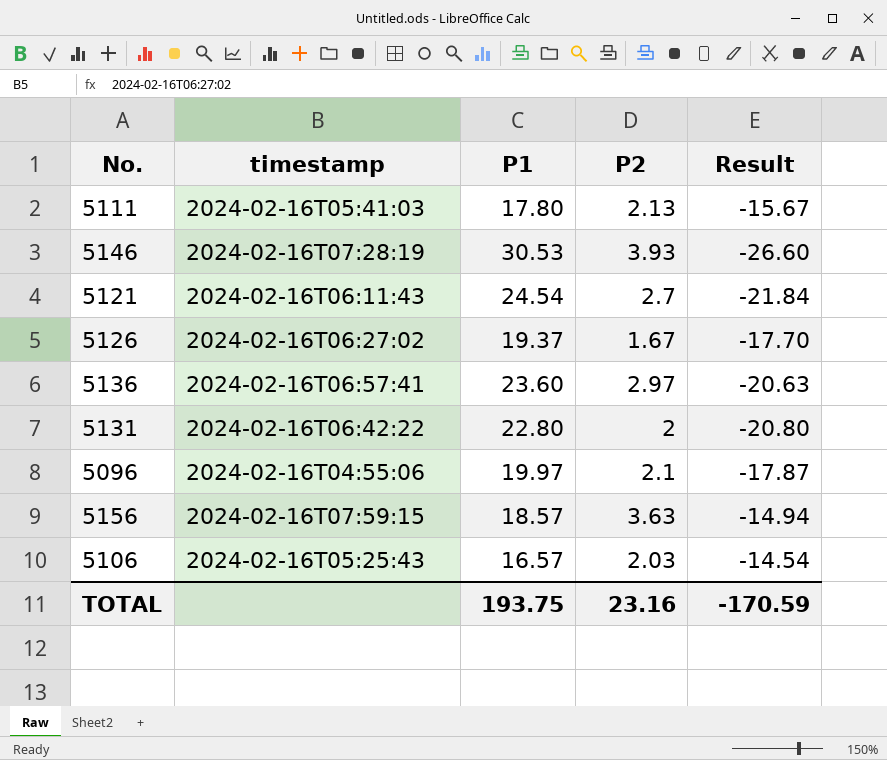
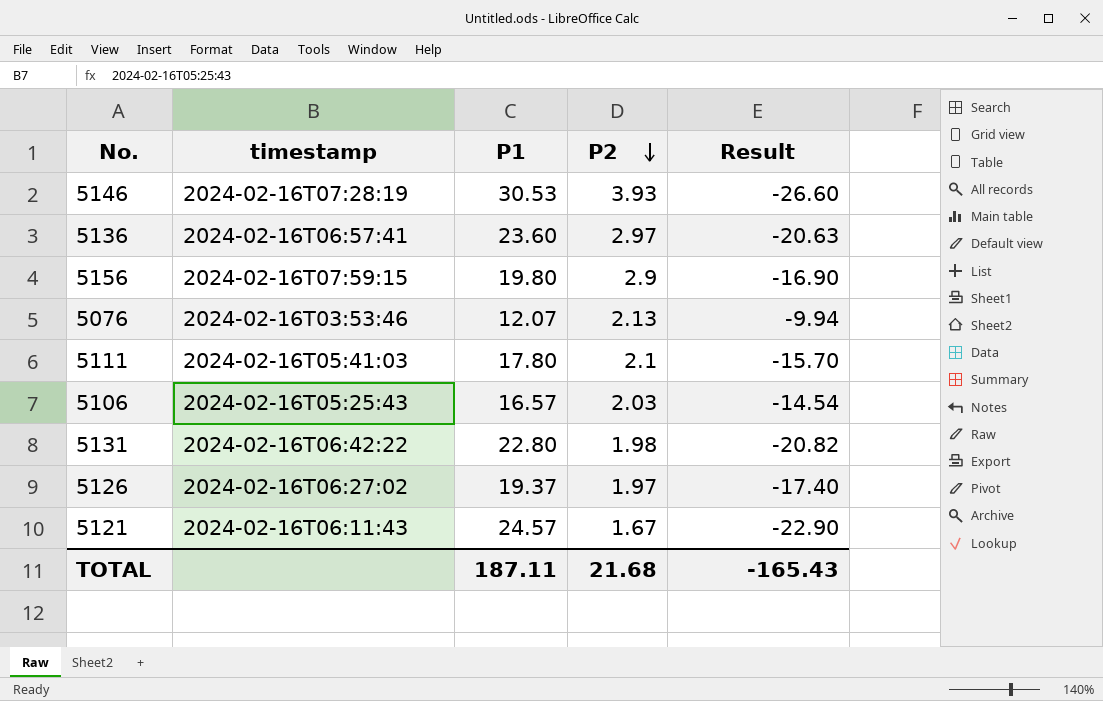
row order: none -> P2 descending
row 5096: 2024-02-16T04:55:06 | 19.97 | 2.1 | -17.87 -> none
5156 | P1: 18.57 -> 19.80
5156 | P2: 3.63 -> 2.9
5156 | Result: -14.94 -> -16.90
row 5076: none -> 2024-02-16T03:53:46 | 12.07 | 2.13 | -9.94
5111 | P2: 2.13 -> 2.1
5111 | Result: -15.67 -> -15.70
5131 | P2: 2 -> 1.98
5131 | Result: -20.80 -> -20.82
5126 | P2: 1.67 -> 1.97
5126 | Result: -17.70 -> -17.40
5121 | P1: 24.54 -> 24.57
5121 | P2: 2.7 -> 1.67
5121 | Result: -21.84 -> -22.90
TOTAL | P1: 193.75 -> 187.11
TOTAL | P2: 23.16 -> 21.68
TOTAL | Result: -170.59 -> -165.43

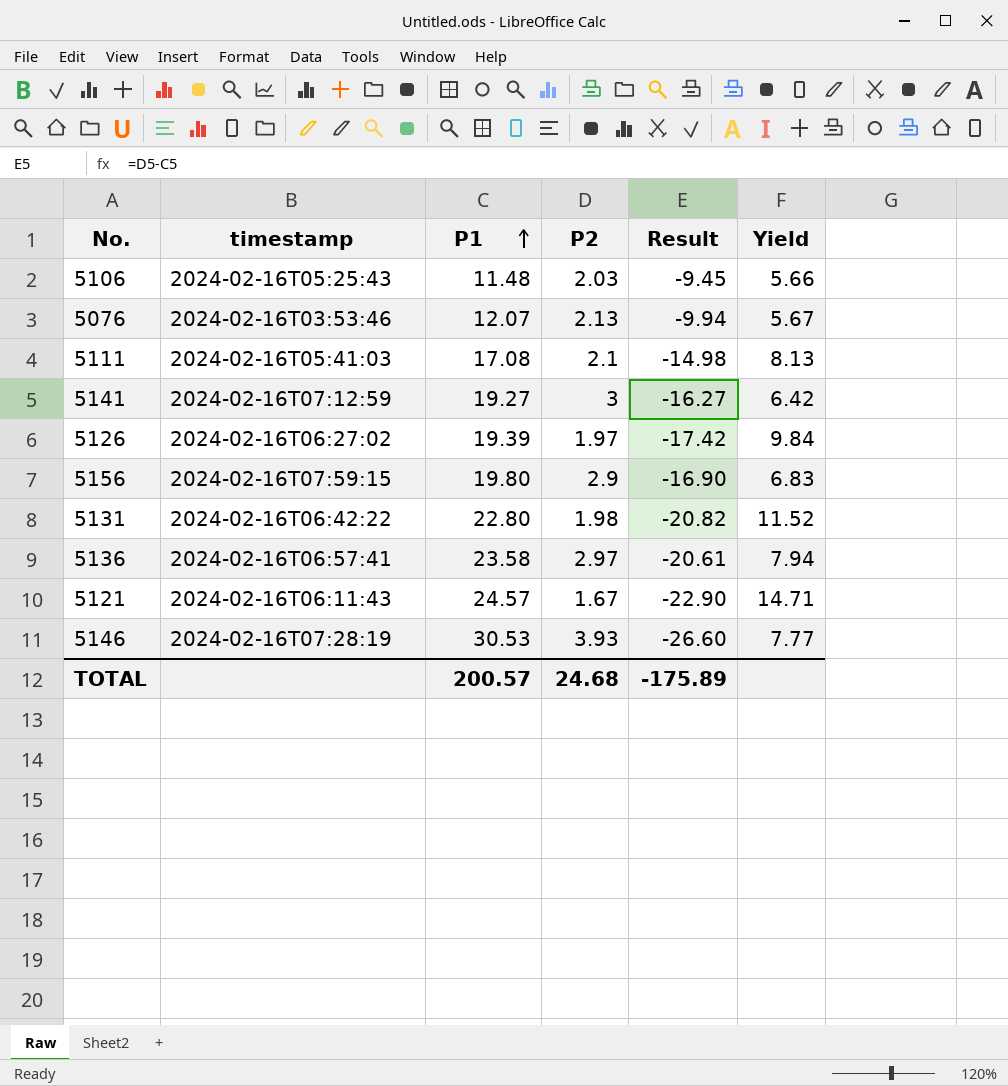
row order: P2 descending -> P1 ascending
column Yield | formula: none -> [P1] / [P2]
5106 | P1: 16.57 -> 11.48
5106 | Result: -14.54 -> -9.45
5111 | P1: 17.80 -> 17.08
5111 | Result: -15.70 -> -14.98
row 5141: none -> 2024-02-16T07:12:59 | 19.27 | 3 | -16.27 | 6.42
5126 | P1: 19.37 -> 19.39
5126 | Result: -17.40 -> -17.42
5136 | P1: 23.60 -> 23.58
5136 | Result: -20.63 -> -20.61
TOTAL | P1: 187.11 -> 200.57
TOTAL | P2: 21.68 -> 24.68
TOTAL | Result: -165.43 -> -175.89

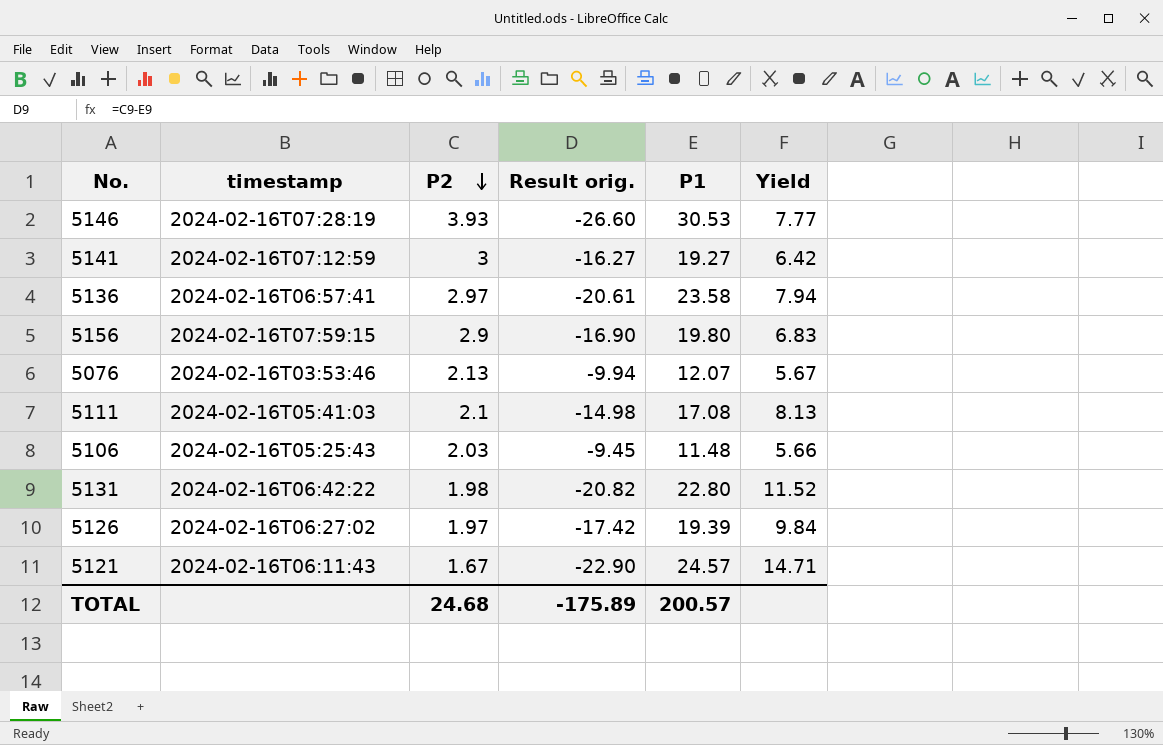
row order: P1 ascending -> P2 descending
column name: Result -> Result orig.
column P1 | position: 3 -> 5

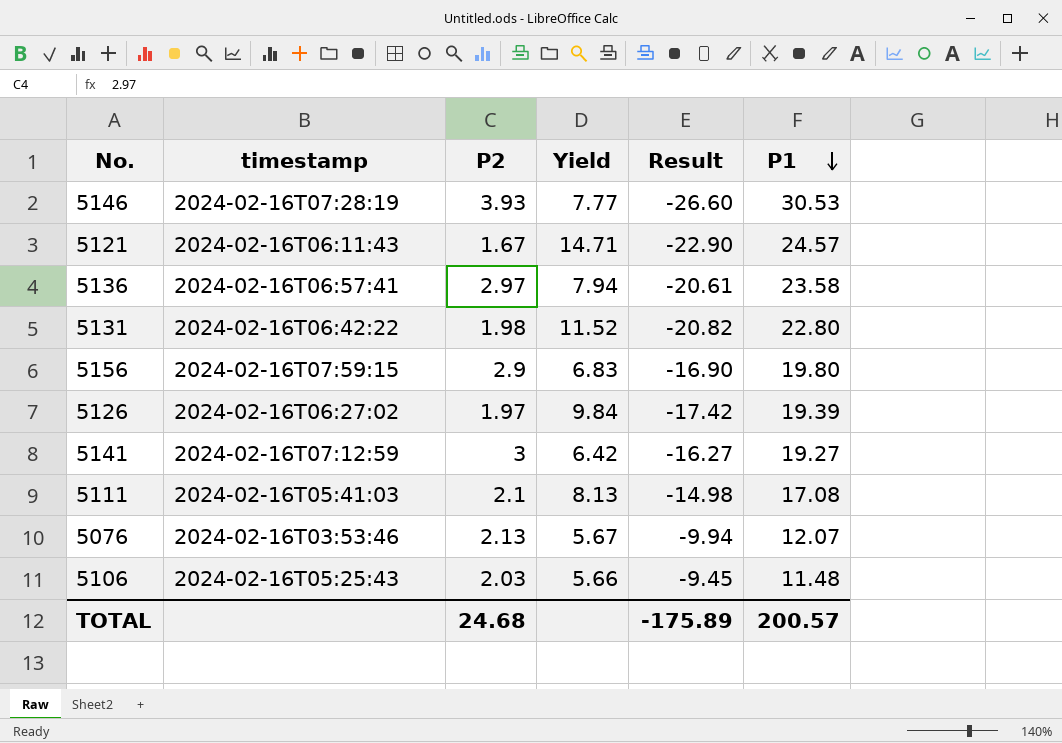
row order: P2 descending -> P1 descending
column Yield | position: 6 -> 4
column name: Result orig. -> Result

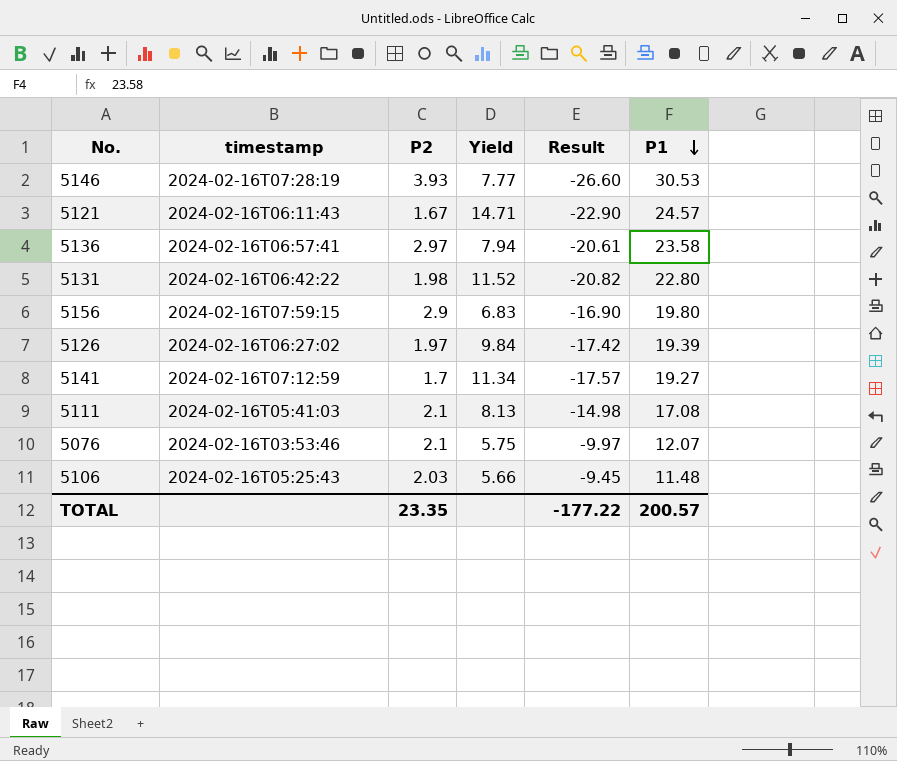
5141 | P2: 3 -> 1.7
5141 | Yield: 6.42 -> 11.34
5141 | Result: -16.27 -> -17.57
5076 | P2: 2.13 -> 2.1
5076 | Yield: 5.67 -> 5.75
5076 | Result: -9.94 -> -9.97
TOTAL | P2: 24.68 -> 23.35
TOTAL | Result: -175.89 -> -177.22

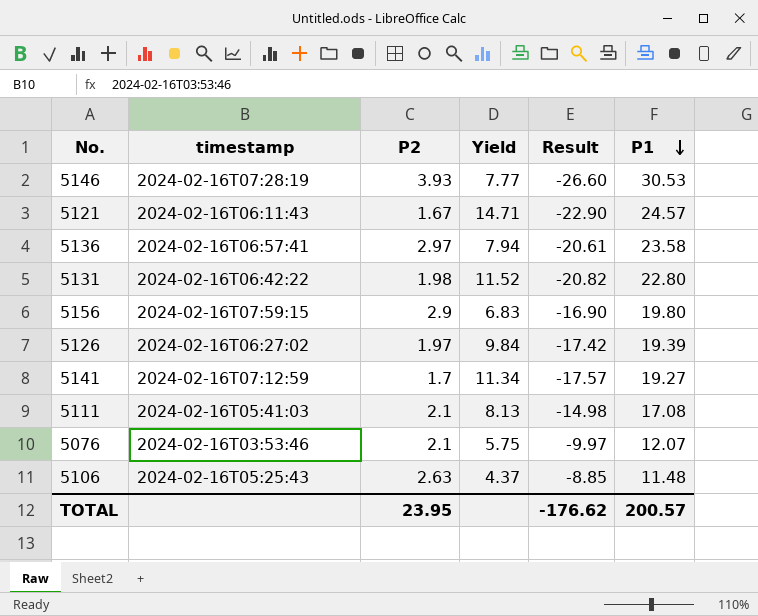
5106 | P2: 2.03 -> 2.63
5106 | Yield: 5.66 -> 4.37
5106 | Result: -9.45 -> -8.85
TOTAL | P2: 23.35 -> 23.95
TOTAL | Result: -177.22 -> -176.62

